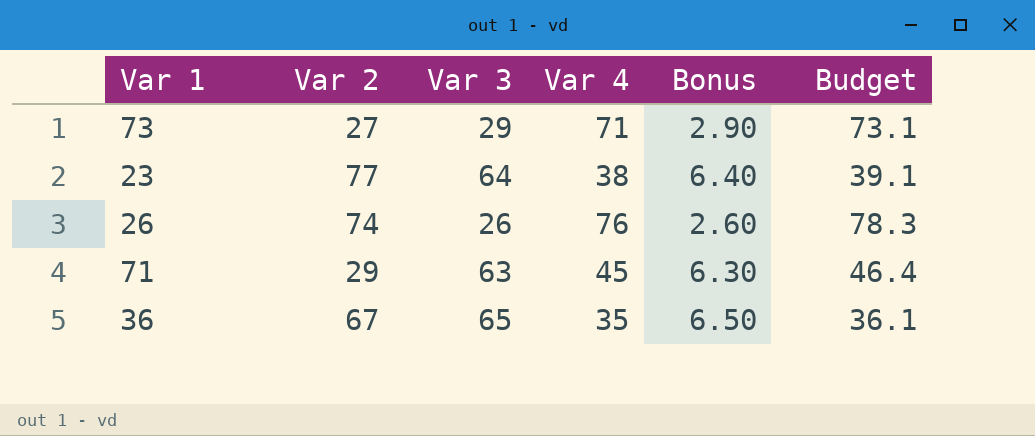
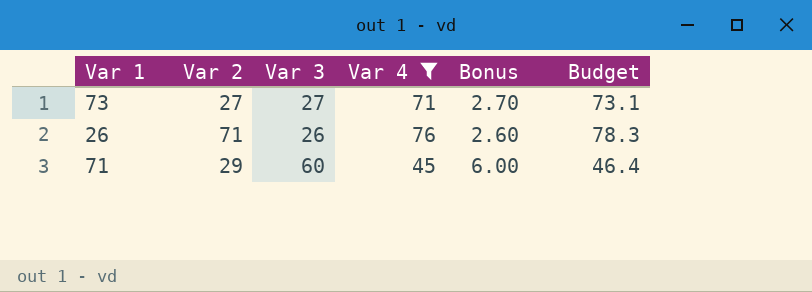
filter: none -> Var 4 >= 45
73 | Var 3: 29 -> 27
73 | Bonus: 2.90 -> 2.70
26 | Var 2: 74 -> 71
71 | Var 3: 63 -> 60
71 | Bonus: 6.30 -> 6.00

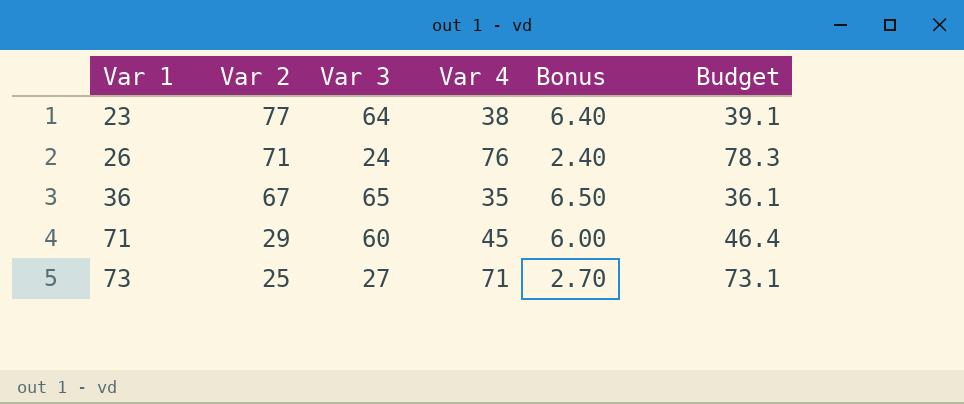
filter: Var 4 >= 45 -> none
row order: none -> Var 1 ascending
26 | Var 3: 26 -> 24
26 | Bonus: 2.60 -> 2.40
73 | Var 2: 27 -> 25

